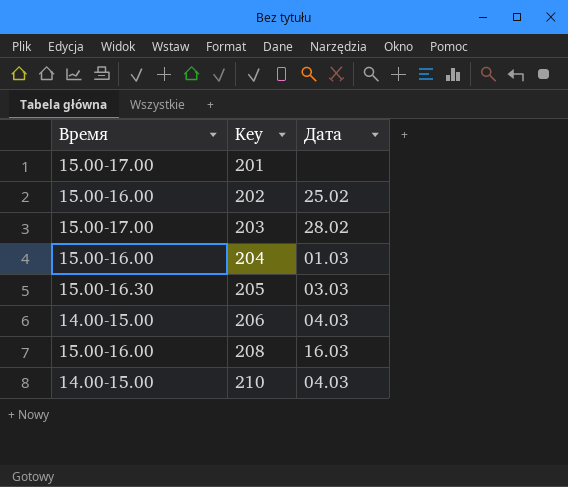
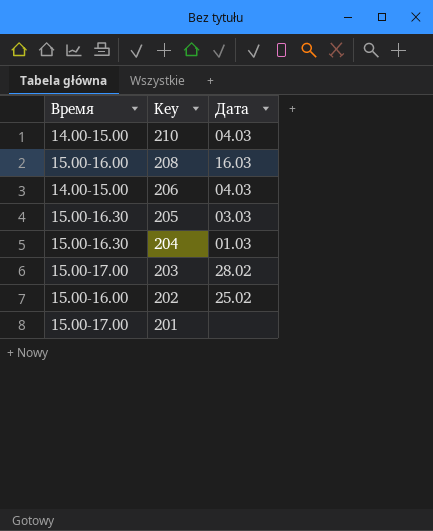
row order: Key ascending -> Key descending
204 | Время: 15.00-16.00 -> 15.00-16.30

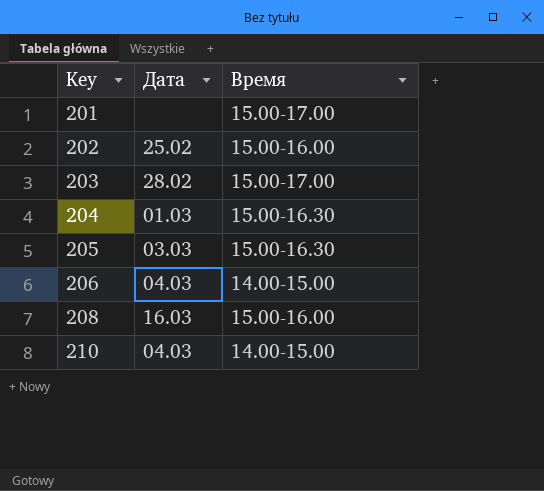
row order: Key descending -> Key ascending
column Время | position: 1 -> 3

